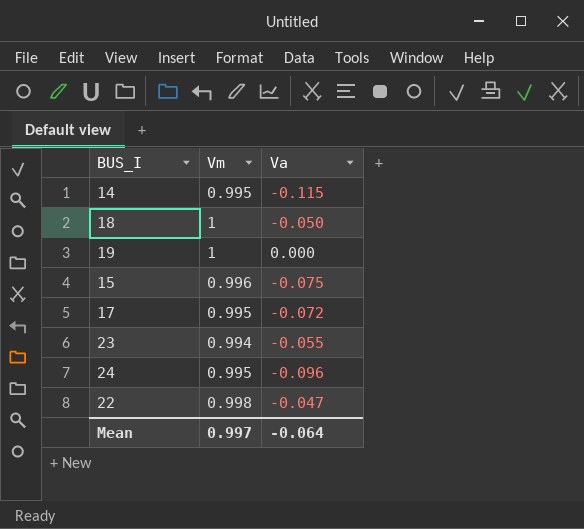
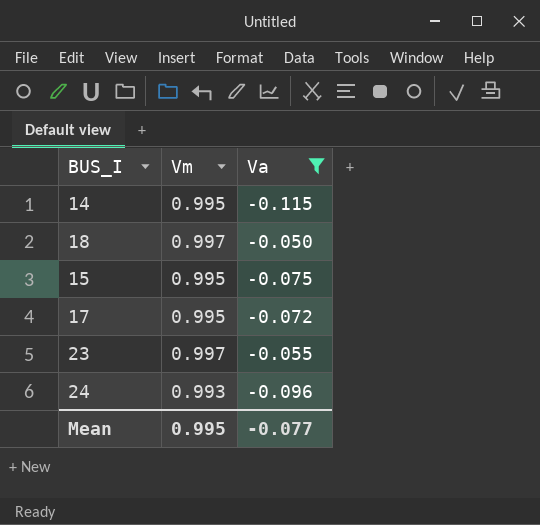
filter: none -> Va <= -0.050
18 | Vm: 1 -> 0.997
15 | Vm: 0.996 -> 0.995
23 | Vm: 0.994 -> 0.997
24 | Vm: 0.995 -> 0.993
Mean | Vm: 0.997 -> 0.995
Mean | Va: -0.064 -> -0.077

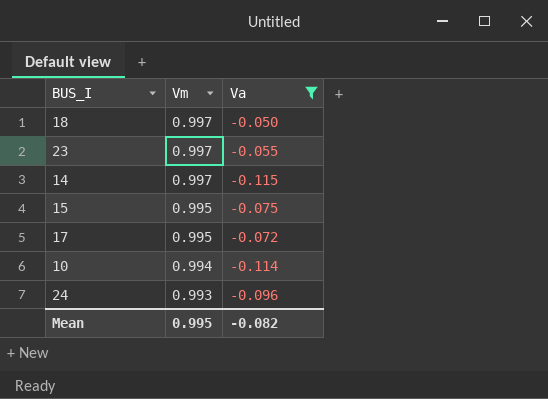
row order: none -> Vm descending
14 | Vm: 0.995 -> 0.997
row 10: none -> 0.994 | -0.114
Mean | Va: -0.077 -> -0.082

